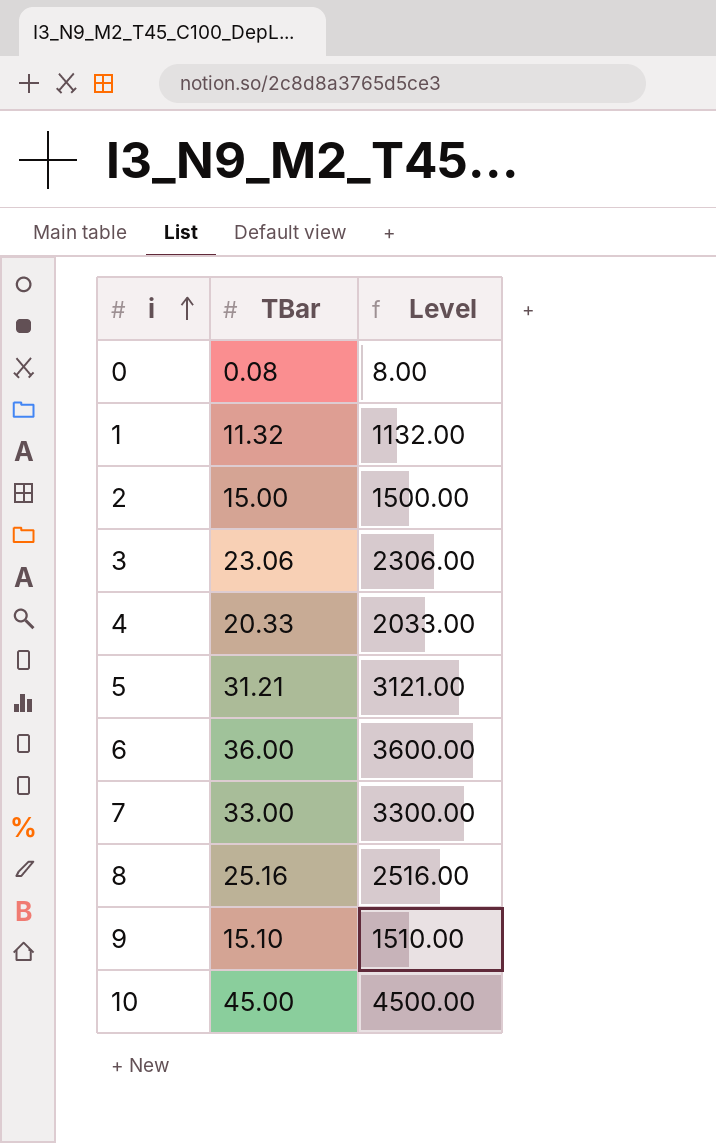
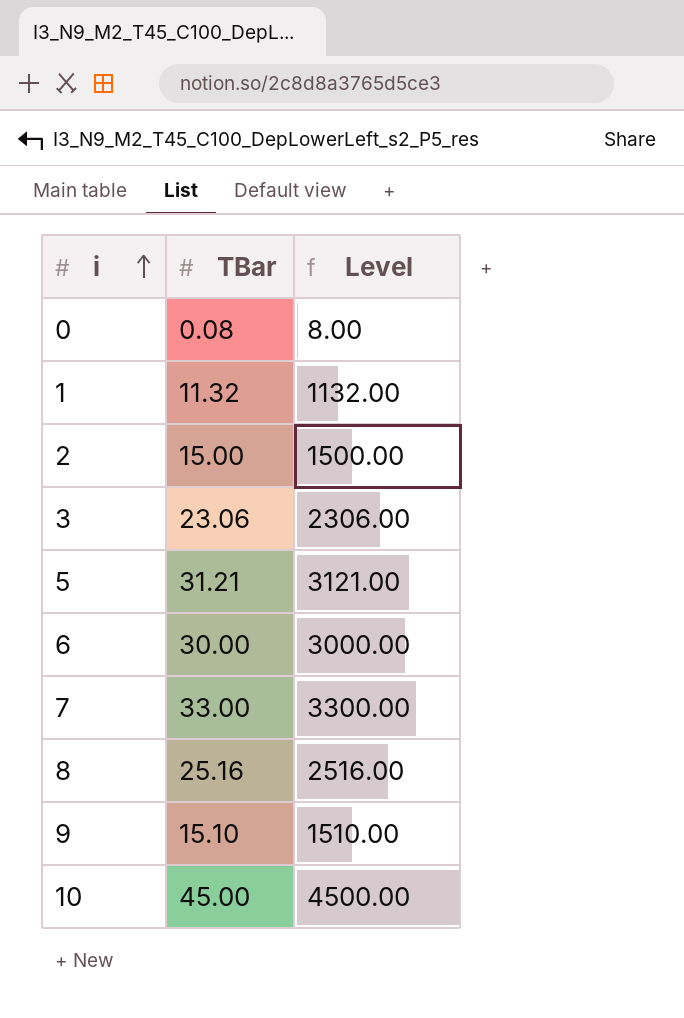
row 4: 20.33 | 2033.00 -> none
6 | TBar: 36.00 -> 30.00
6 | Level: 3600.00 -> 3000.00

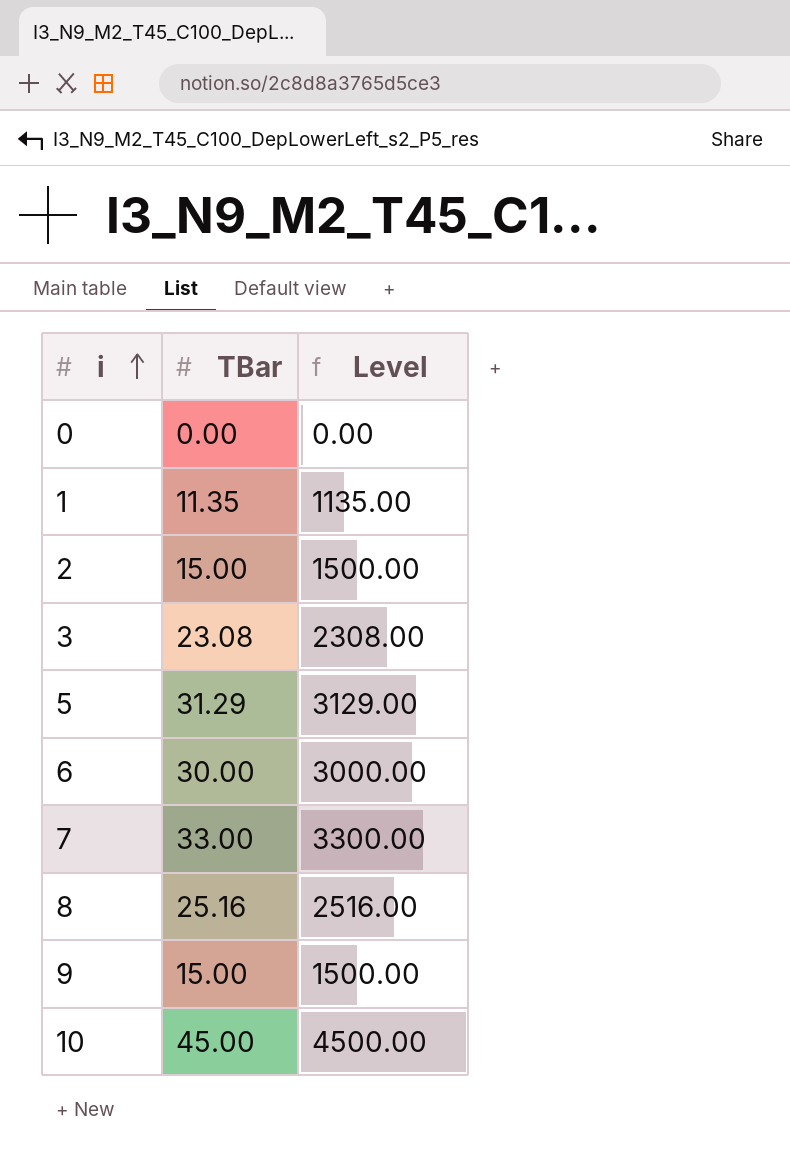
0 | TBar: 0.08 -> 0.00
0 | Level: 8.00 -> 0.00
1 | TBar: 11.32 -> 11.35
1 | Level: 1132.00 -> 1135.00
3 | TBar: 23.06 -> 23.08
3 | Level: 2306.00 -> 2308.00
5 | TBar: 31.21 -> 31.29
5 | Level: 3121.00 -> 3129.00
9 | TBar: 15.10 -> 15.00
9 | Level: 1510.00 -> 1500.00

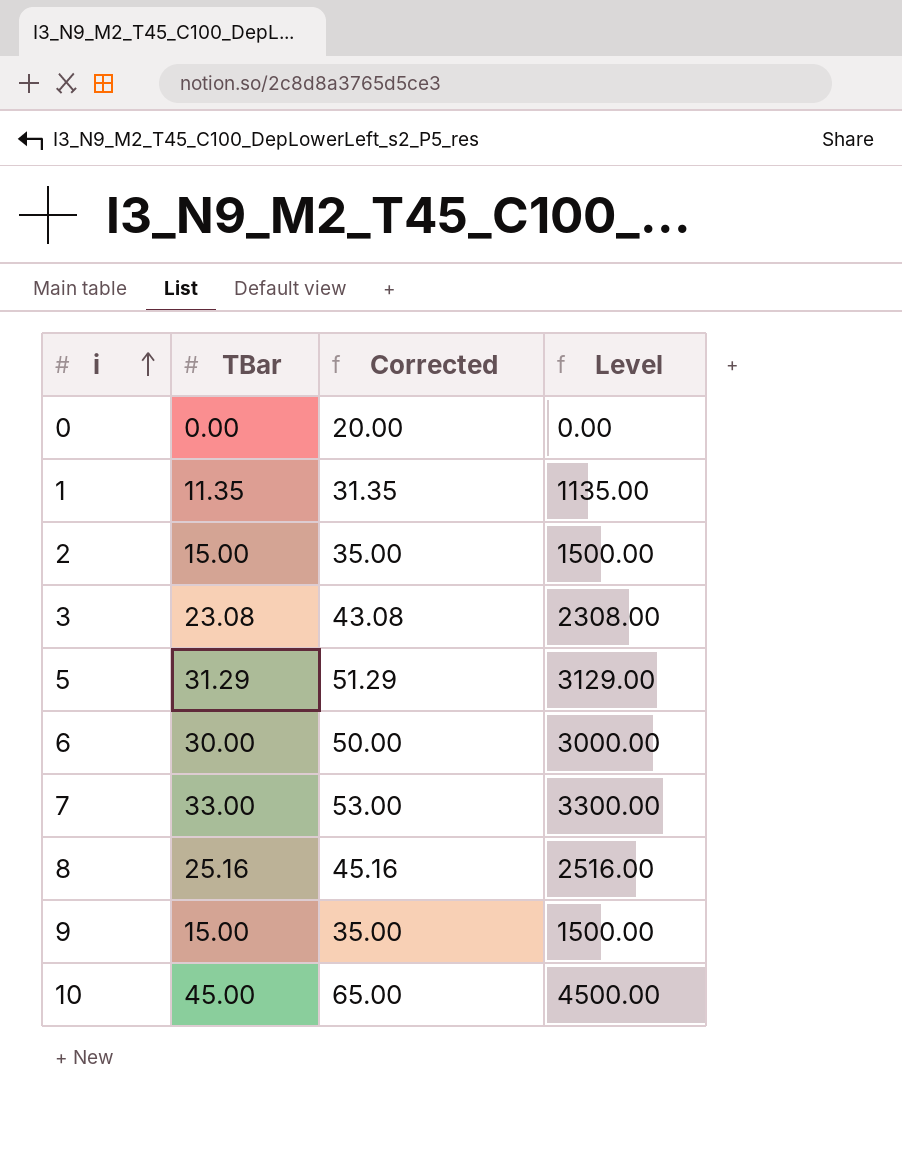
column Corrected | formula: none -> [TBar] + 20

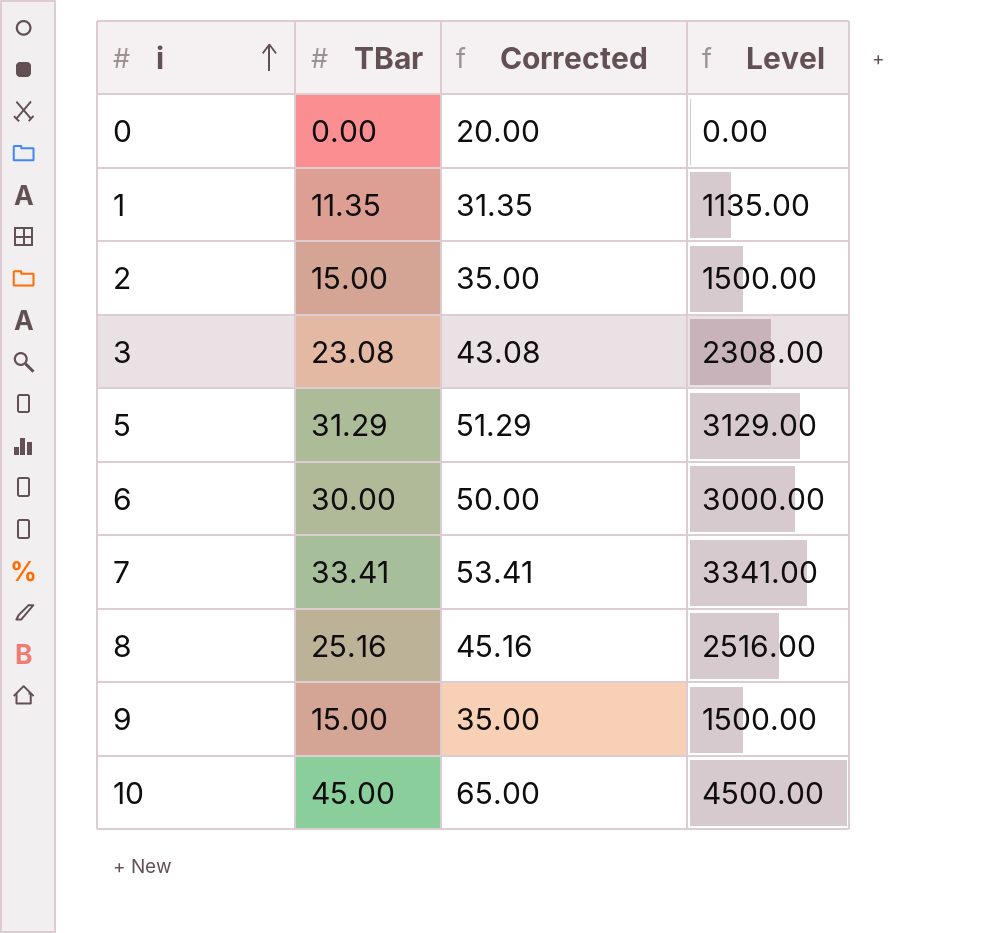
7 | TBar: 33.00 -> 33.41
7 | Corrected: 53.00 -> 53.41
7 | Level: 3300.00 -> 3341.00

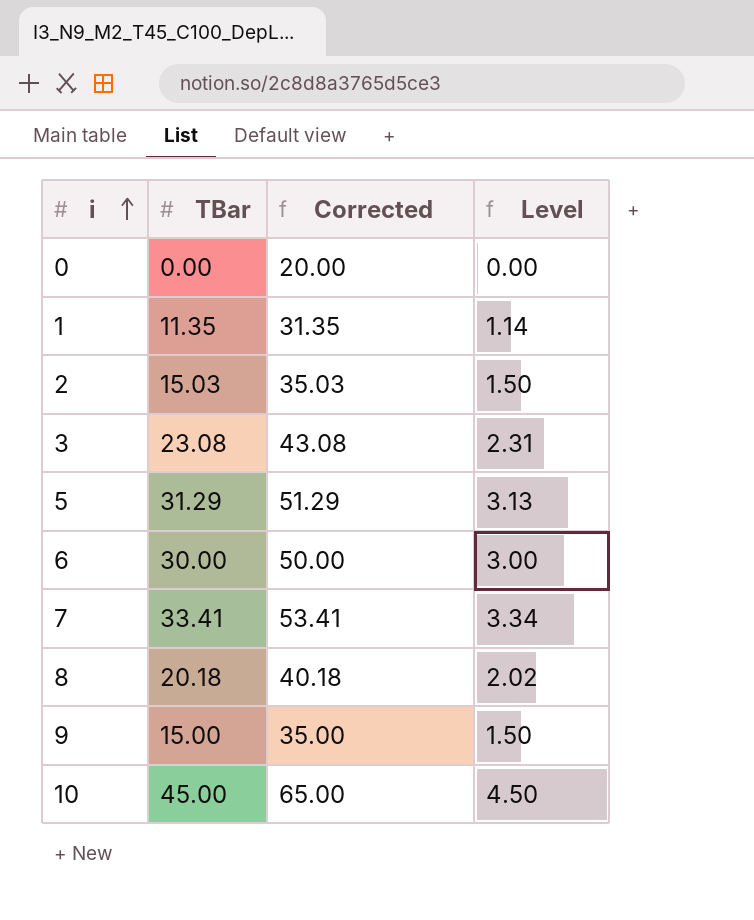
column Level | formula: [TBar] * 100 -> [TBar] * 0.1
2 | TBar: 15.00 -> 15.03
2 | Corrected: 35.00 -> 35.03
8 | TBar: 25.16 -> 20.18
8 | Corrected: 45.16 -> 40.18

